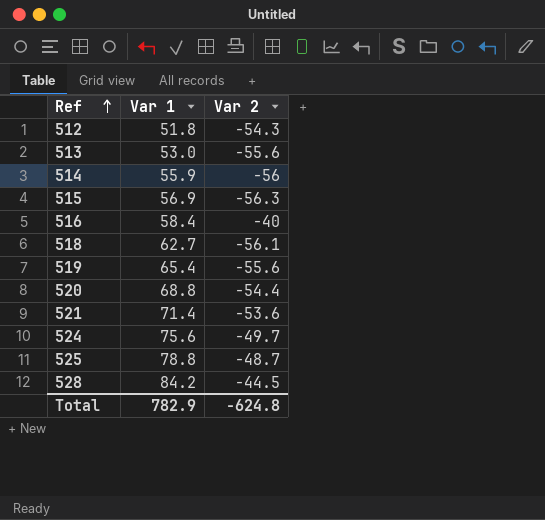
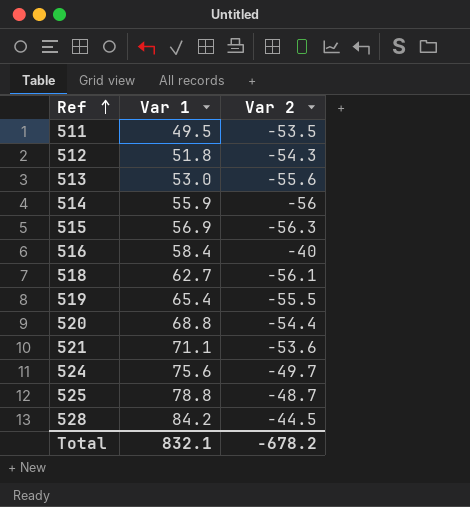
row 511: none -> 49.5 | -53.5
519 | Var 2: -55.6 -> -55.5
521 | Var 1: 71.4 -> 71.1
Total | Var 1: 782.9 -> 832.1
Total | Var 2: -624.8 -> -678.2

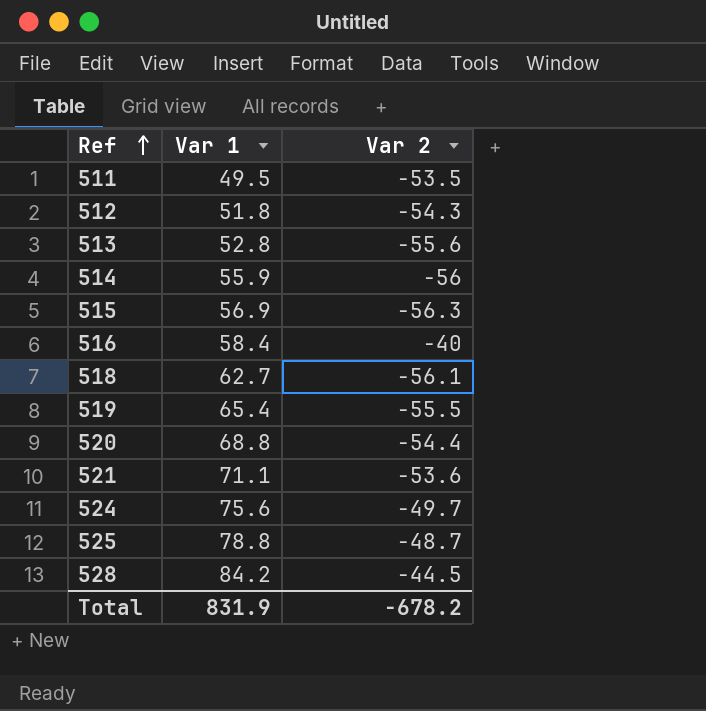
513 | Var 1: 53.0 -> 52.8
Total | Var 1: 832.1 -> 831.9

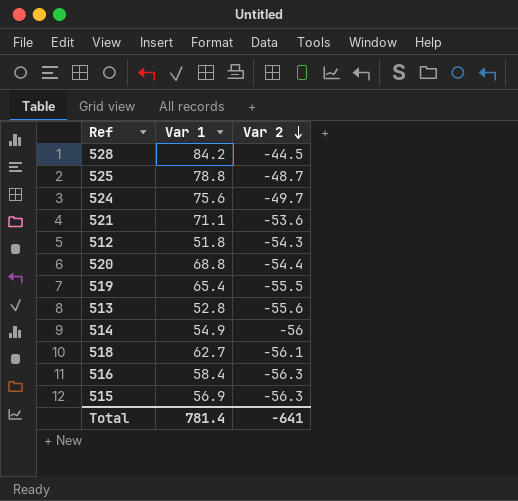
row order: Ref ascending -> Var 2 descending
row 511: 49.5 | -53.5 -> none
514 | Var 1: 55.9 -> 54.9
516 | Var 2: -40 -> -56.3
Total | Var 1: 831.9 -> 781.4
Total | Var 2: -678.2 -> -641

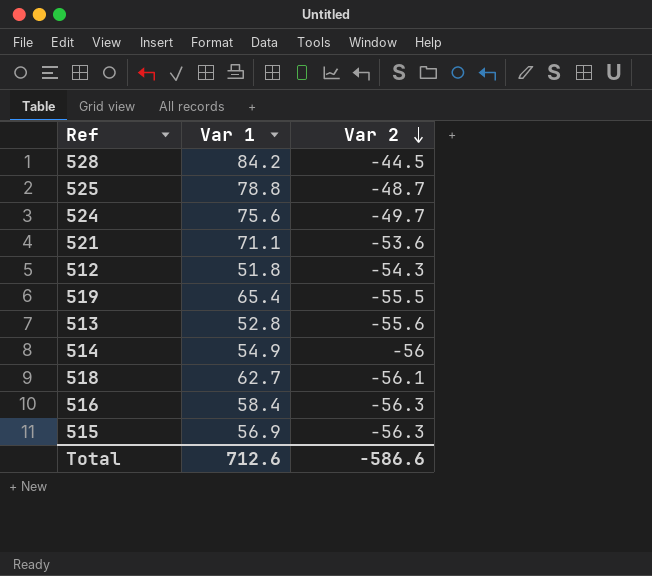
row 520: 68.8 | -54.4 -> none
Total | Var 1: 781.4 -> 712.6
Total | Var 2: -641 -> -586.6

